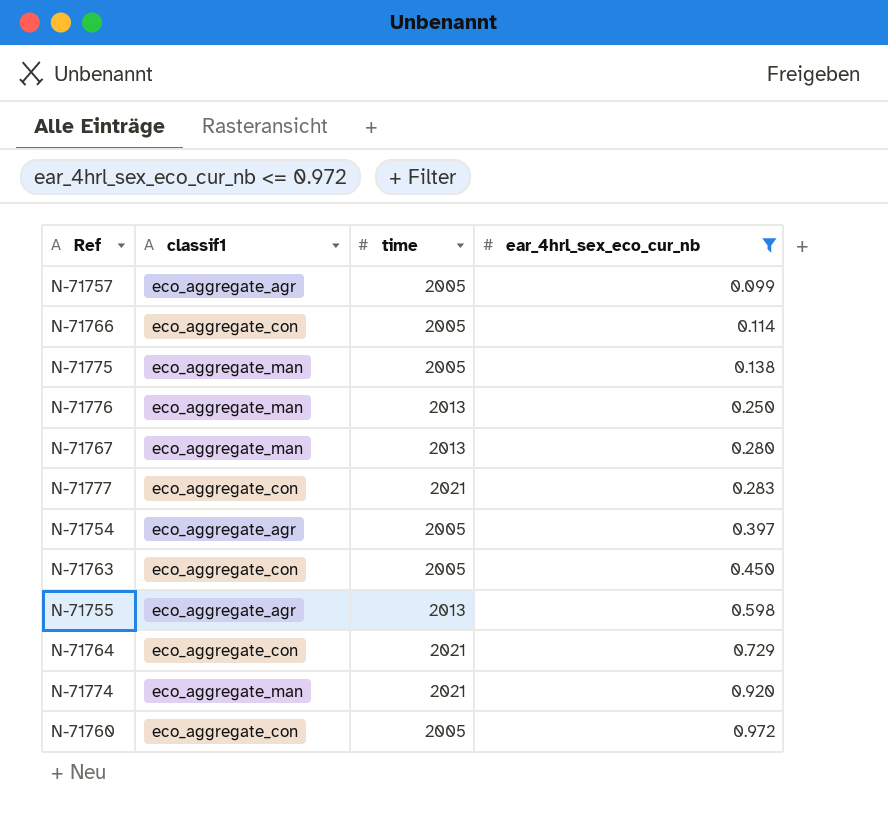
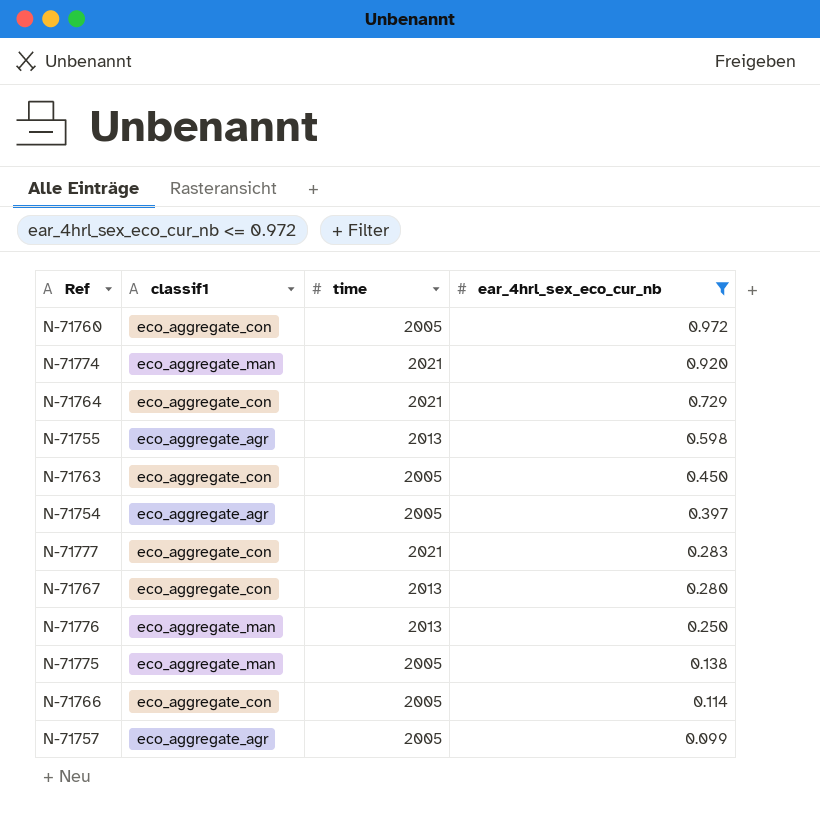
row order: ear_4hrl_sex_eco_cur_nb ascending -> ear_4hrl_sex_eco_cur_nb descending
N-71767 | classif1: eco_aggregate_man -> eco_aggregate_con

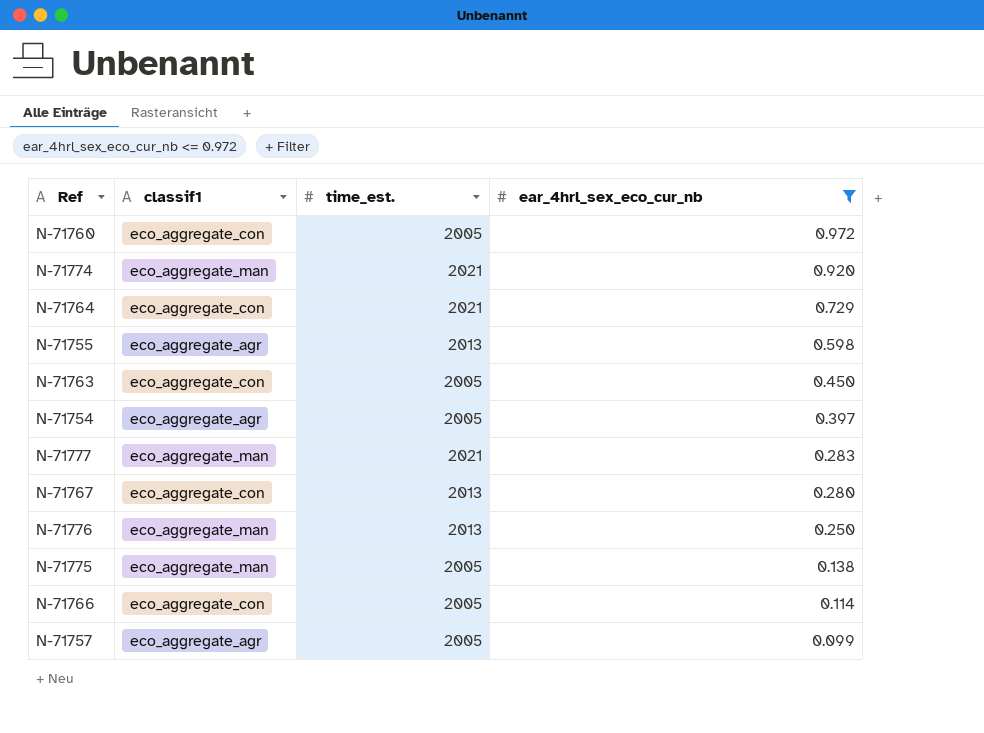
column name: time -> time_est.
N-71777 | classif1: eco_aggregate_con -> eco_aggregate_man

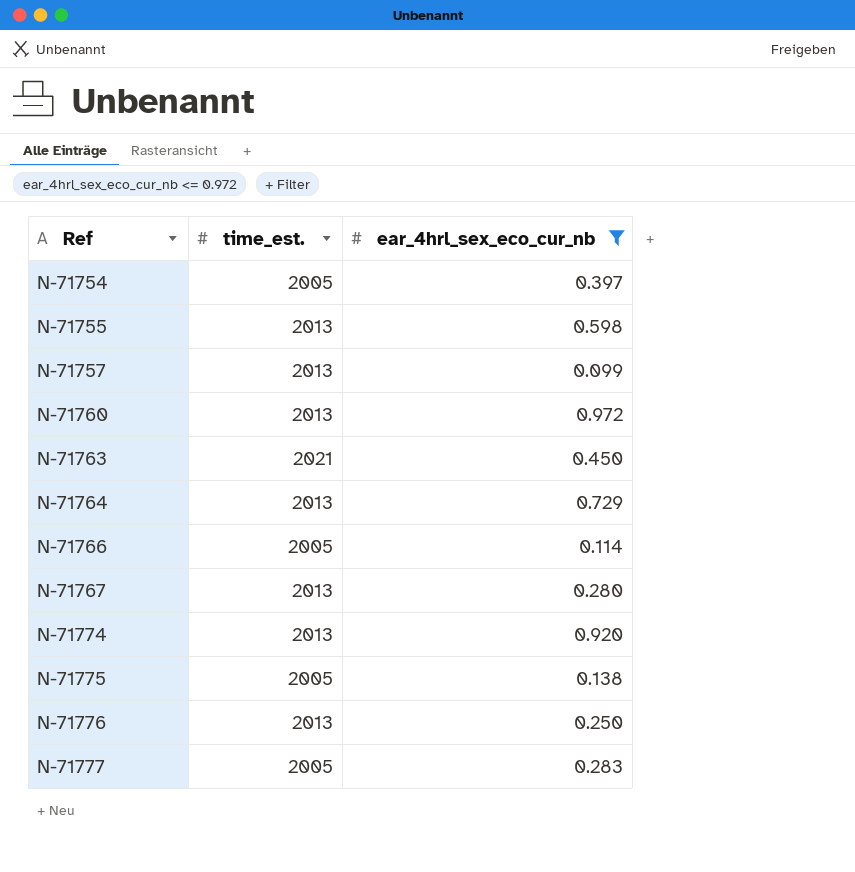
row order: ear_4hrl_sex_eco_cur_nb descending -> Ref ascending
column classif1 | position: 2 -> none
N-71757 | time_est.: 2005 -> 2013
N-71760 | time_est.: 2005 -> 2013
N-71763 | time_est.: 2005 -> 2021
N-71764 | time_est.: 2021 -> 2013
N-71774 | time_est.: 2021 -> 2013
N-71777 | time_est.: 2021 -> 2005

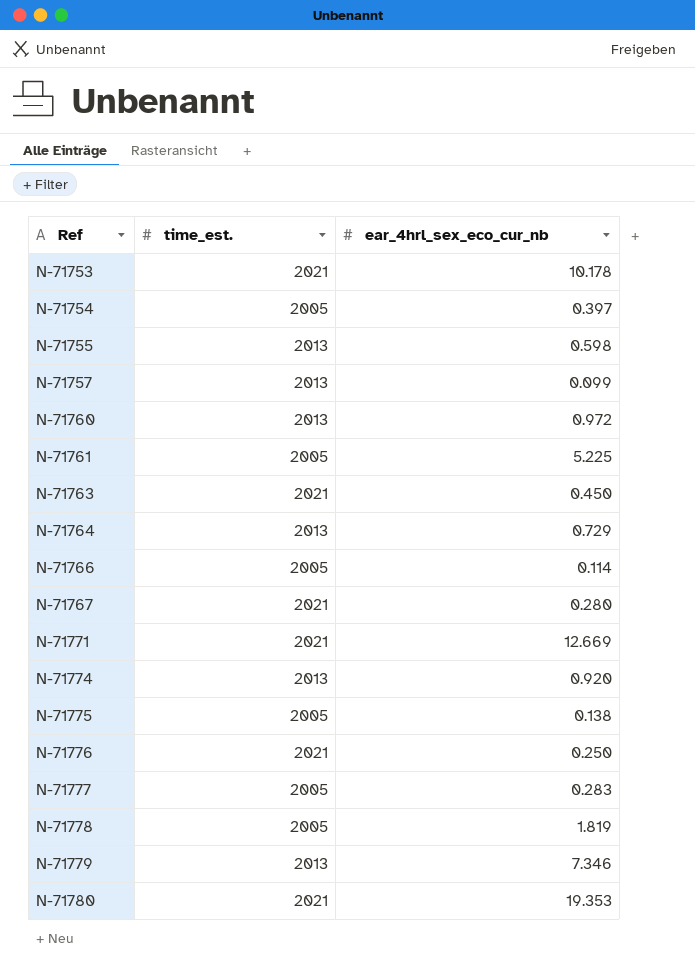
filter: ear_4hrl_sex_eco_cur_nb <= 0.972 -> none
N-71767 | time_est.: 2013 -> 2021
N-71776 | time_est.: 2013 -> 2021

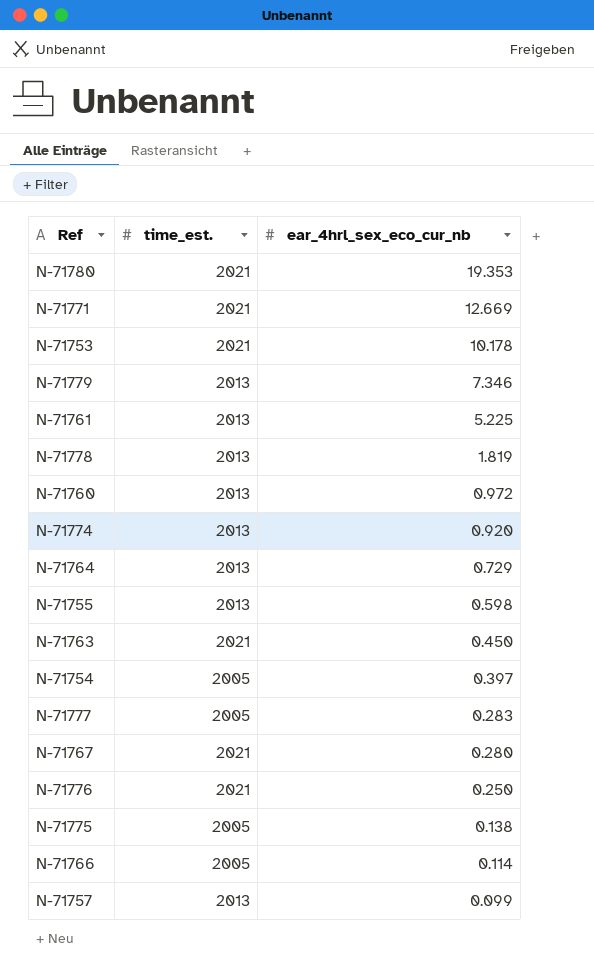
row order: Ref ascending -> ear_4hrl_sex_eco_cur_nb descending
N-71761 | time_est.: 2005 -> 2013
N-71778 | time_est.: 2005 -> 2013

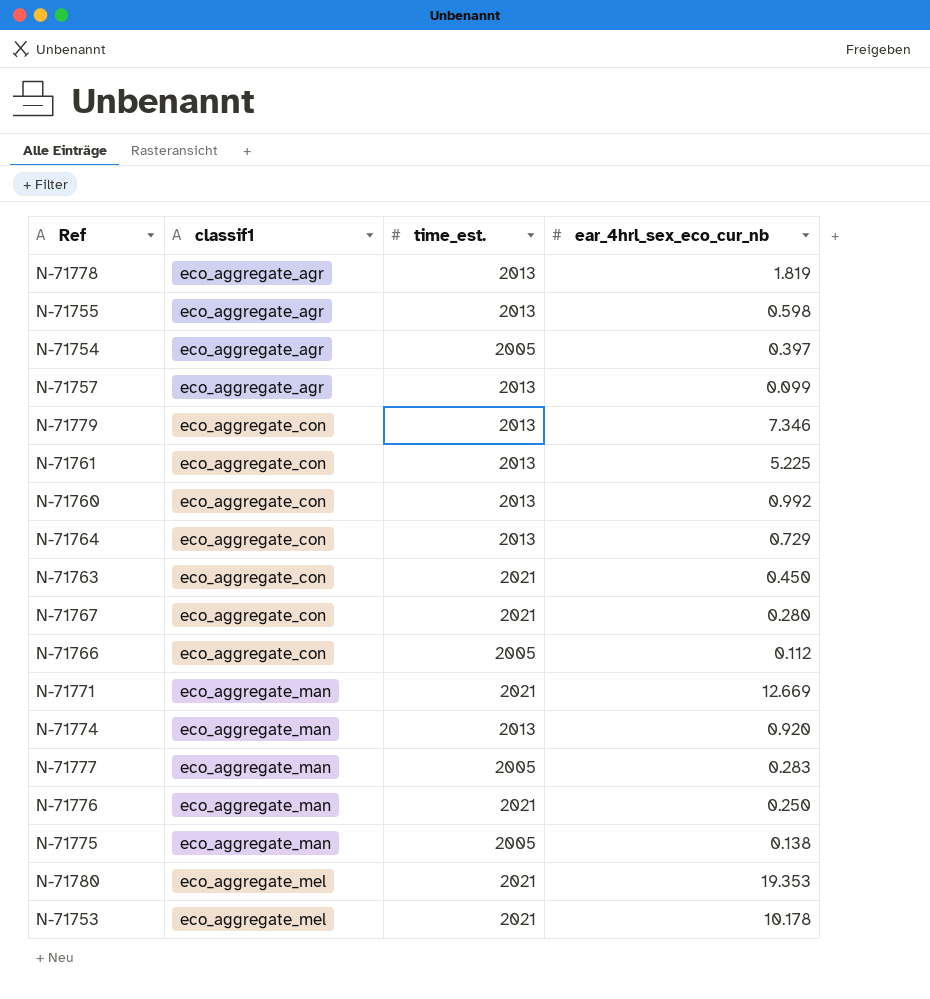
row order: ear_4hrl_sex_eco_cur_nb descending -> classif1 ascending
column classif1 | position: none -> 2
N-71760 | ear_4hrl_sex_eco_cur_nb: 0.972 -> 0.992
N-71766 | ear_4hrl_sex_eco_cur_nb: 0.114 -> 0.112

